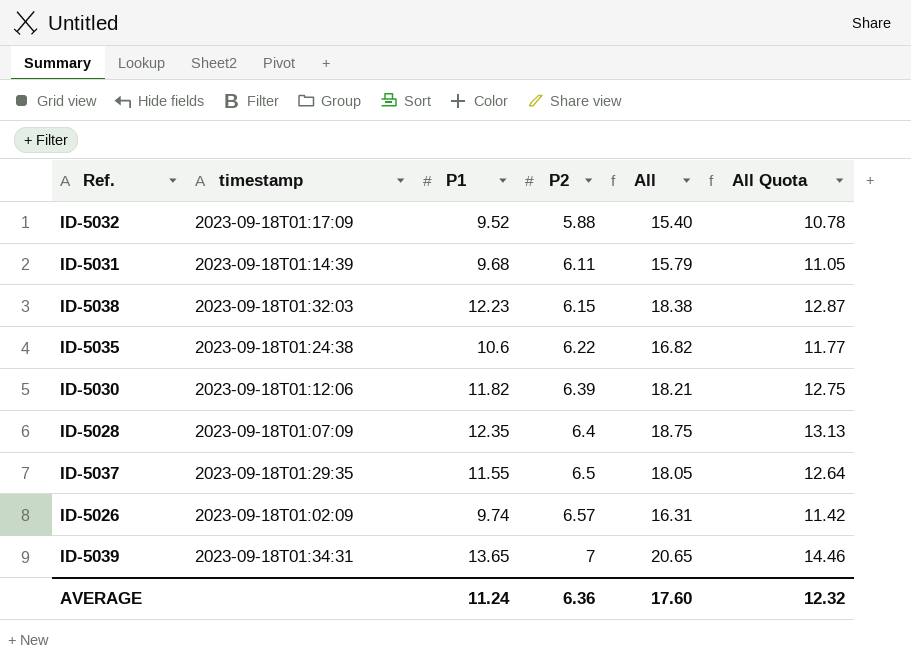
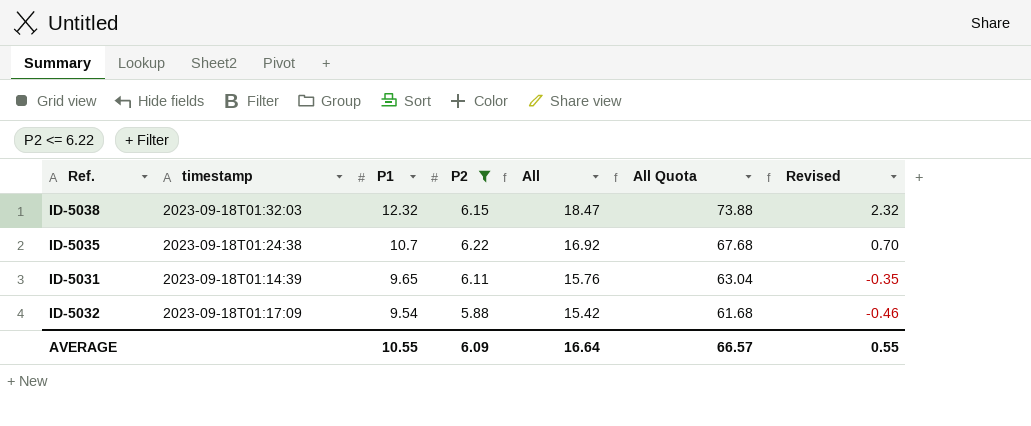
filter: none -> P2 <= 6.22
row order: P2 ascending -> P1 descending
column All Quota | formula: [All] * 0.7 -> [All] * 4
column Revised | formula: none -> [P1] - 10
ID-5038 | P1: 12.23 -> 12.32
ID-5038 | All: 18.38 -> 18.47
ID-5035 | P1: 10.6 -> 10.7
ID-5035 | All: 16.82 -> 16.92
ID-5031 | P1: 9.68 -> 9.65
ID-5031 | All: 15.79 -> 15.76
ID-5032 | P1: 9.52 -> 9.54
ID-5032 | All: 15.40 -> 15.42
AVERAGE | P1: 11.24 -> 10.55
AVERAGE | P2: 6.36 -> 6.09
AVERAGE | All: 17.60 -> 16.64
AVERAGE | All Quota: 12.32 -> 66.57

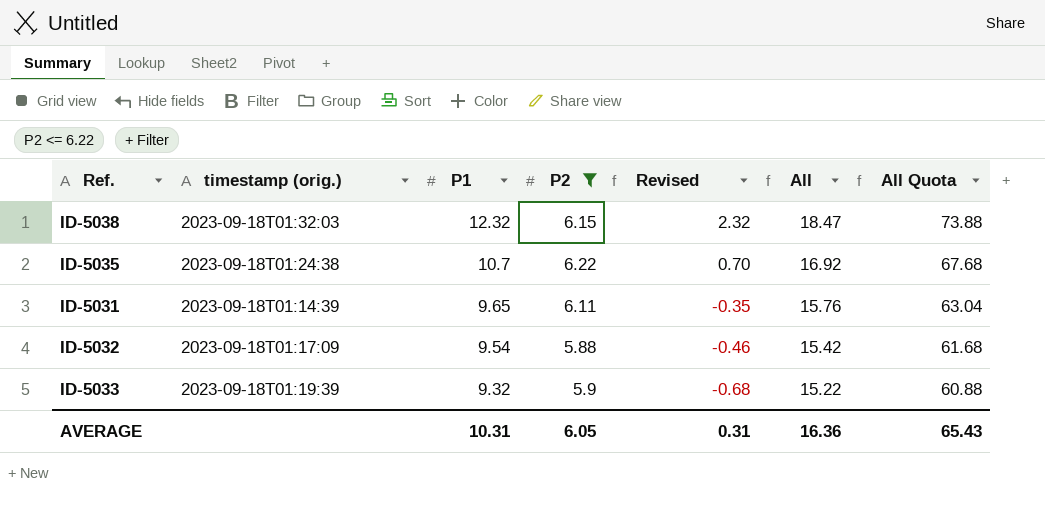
column name: timestamp -> timestamp (orig.)
column Revised | position: 7 -> 5
row ID-5033: none -> 2023-09-18T01:19:39 | 9.32 | 5.9 | -0.68 | 15.22 | 60.88
AVERAGE | P1: 10.55 -> 10.31
AVERAGE | P2: 6.09 -> 6.05
AVERAGE | Revised: 0.55 -> 0.31
AVERAGE | All: 16.64 -> 16.36
AVERAGE | All Quota: 66.57 -> 65.43

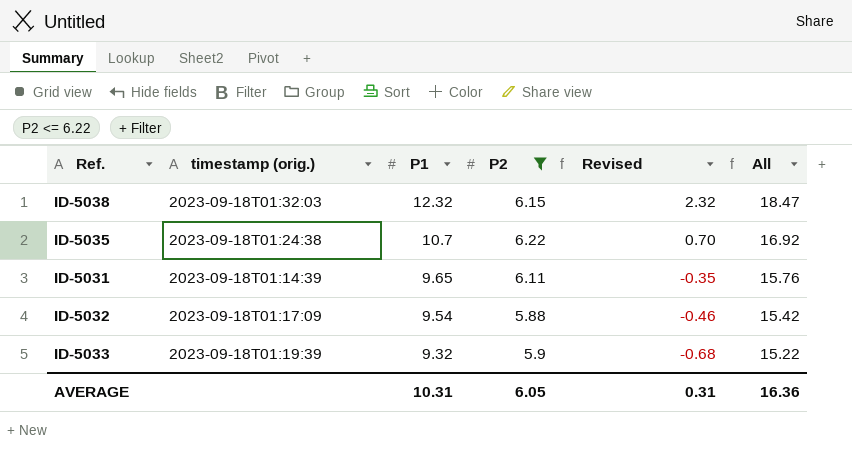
column All Quota | formula: [All] * 4 -> none

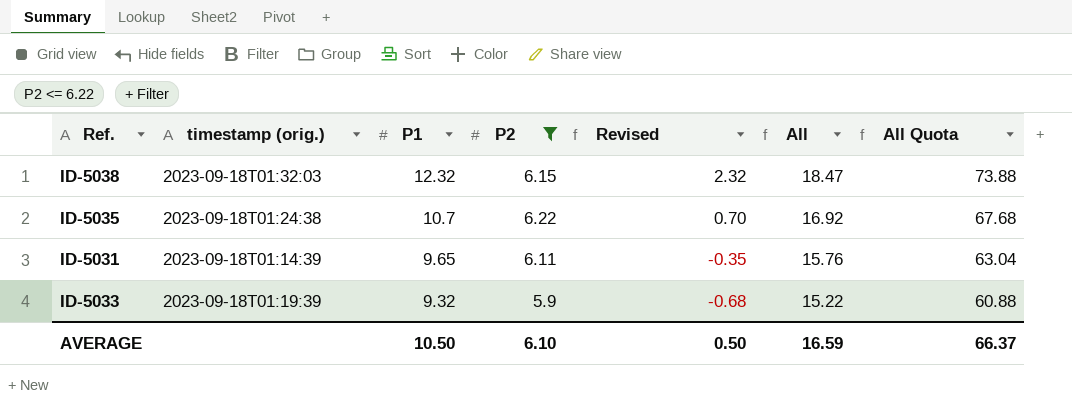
column All Quota | formula: none -> [All] * 4
row ID-5032: 2023-09-18T01:17:09 | 9.54 | 5.88 | -0.46 | 15.42 -> none
AVERAGE | P1: 10.31 -> 10.50
AVERAGE | P2: 6.05 -> 6.10
AVERAGE | Revised: 0.31 -> 0.50
AVERAGE | All: 16.36 -> 16.59

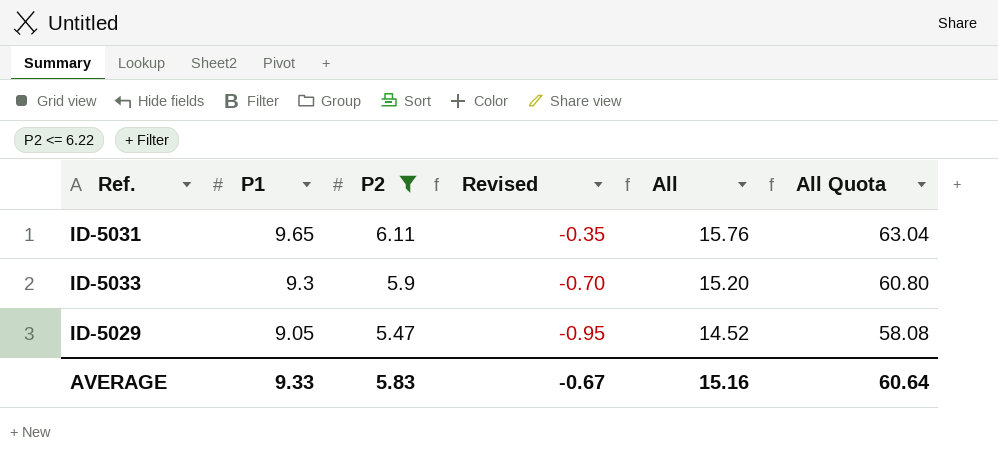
column timestamp (orig.) | position: 2 -> none
row ID-5038: 2023-09-18T01:32:03 | 12.32 | 6.15 | 2.32 | 18.47 | 73.88 -> none
row ID-5035: 2023-09-18T01:24:38 | 10.7 | 6.22 | 0.70 | 16.92 | 67.68 -> none
ID-5033 | P1: 9.32 -> 9.3
ID-5033 | Revised: -0.68 -> -0.70
ID-5033 | All: 15.22 -> 15.20
ID-5033 | All Quota: 60.88 -> 60.80
row ID-5029: none -> 9.05 | 5.47 | -0.95 | 14.52 | 58.08
AVERAGE | P1: 10.50 -> 9.33
AVERAGE | P2: 6.10 -> 5.83
AVERAGE | Revised: 0.50 -> -0.67
AVERAGE | All: 16.59 -> 15.16
AVERAGE | All Quota: 66.37 -> 60.64

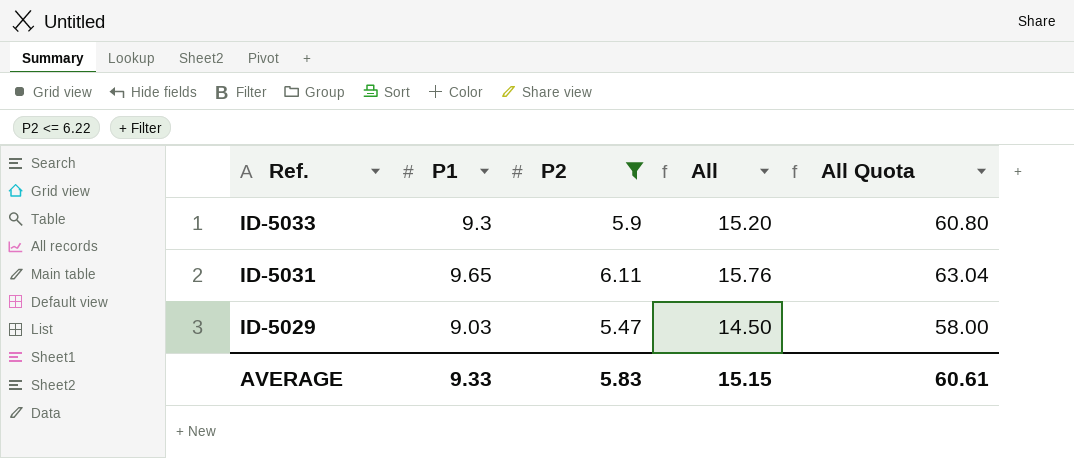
row order: P1 descending -> Ref. descending
column Revised | formula: [P1] - 10 -> none
ID-5029 | P1: 9.05 -> 9.03
ID-5029 | All: 14.52 -> 14.50
ID-5029 | All Quota: 58.08 -> 58.00
AVERAGE | All: 15.16 -> 15.15
AVERAGE | All Quota: 60.64 -> 60.61

